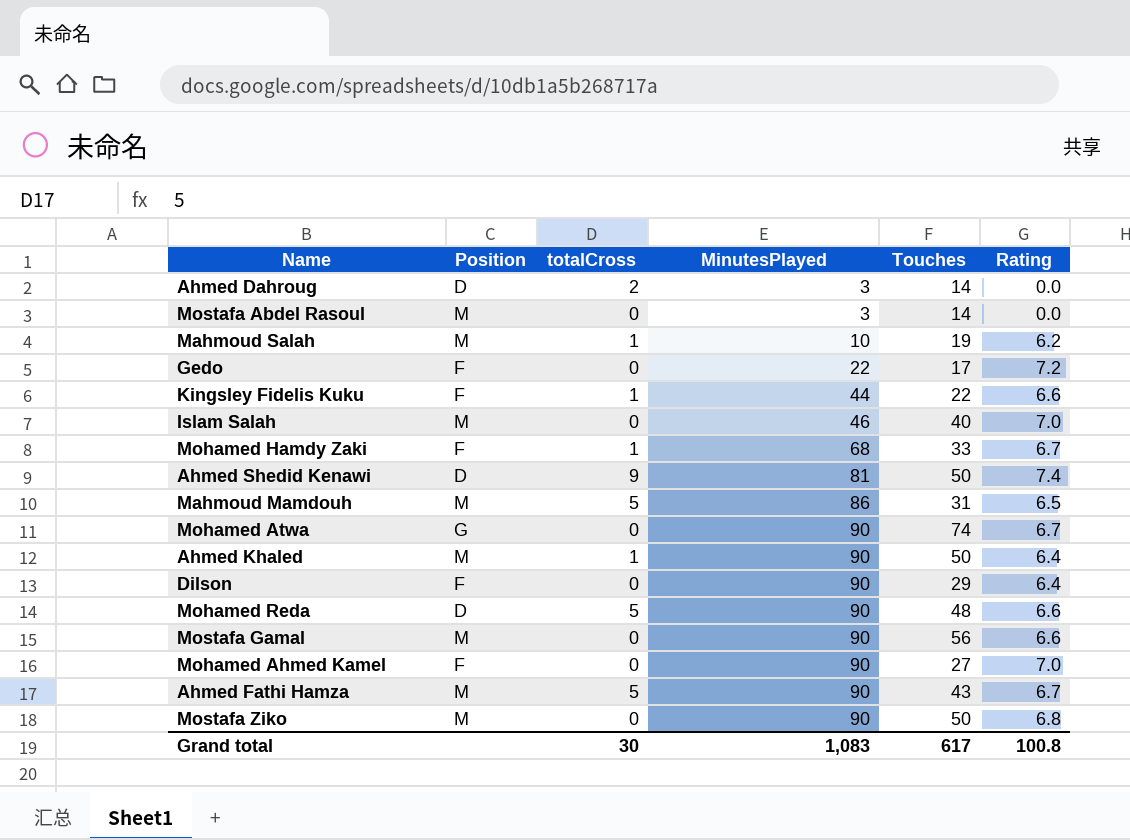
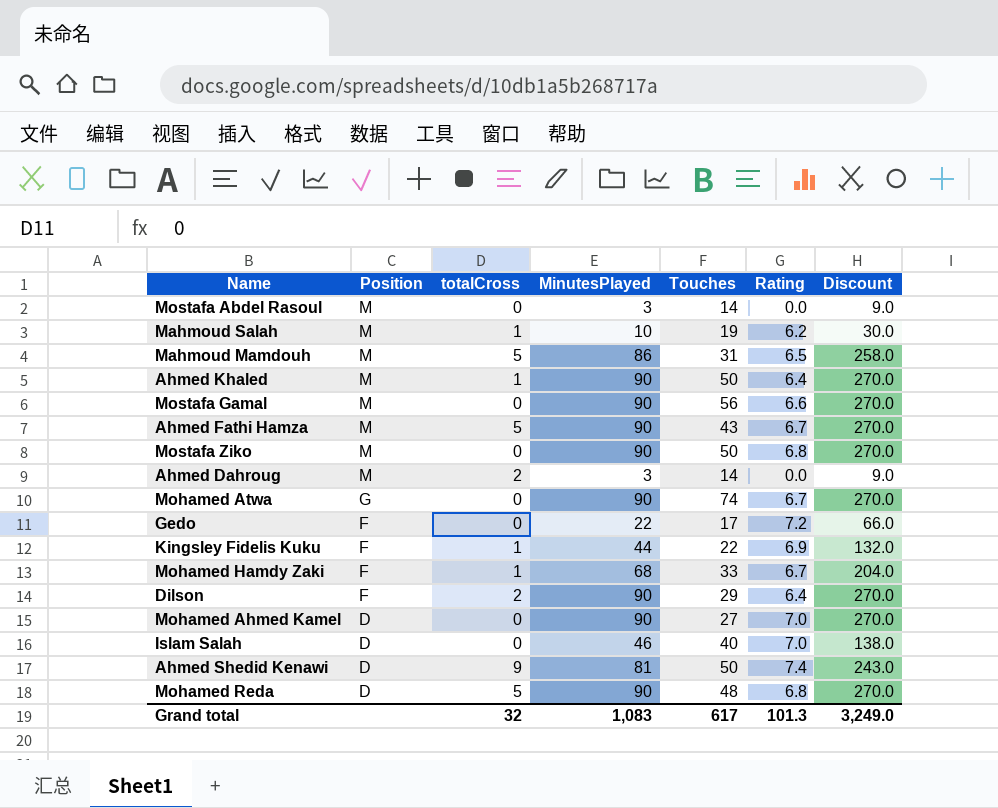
row order: MinutesPlayed ascending -> Position descending
column Discount | formula: none -> [MinutesPlayed] * 3
Ahmed Dahroug | Position: D -> M
Kingsley Fidelis Kuku | Rating: 6.6 -> 6.9
Dilson | totalCross: 0 -> 2
Mohamed Ahmed Kamel | Position: F -> D
Islam Salah | Position: M -> D
Mohamed Reda | Rating: 6.6 -> 6.8
Grand total | totalCross: 30 -> 32
Grand total | Rating: 100.8 -> 101.3

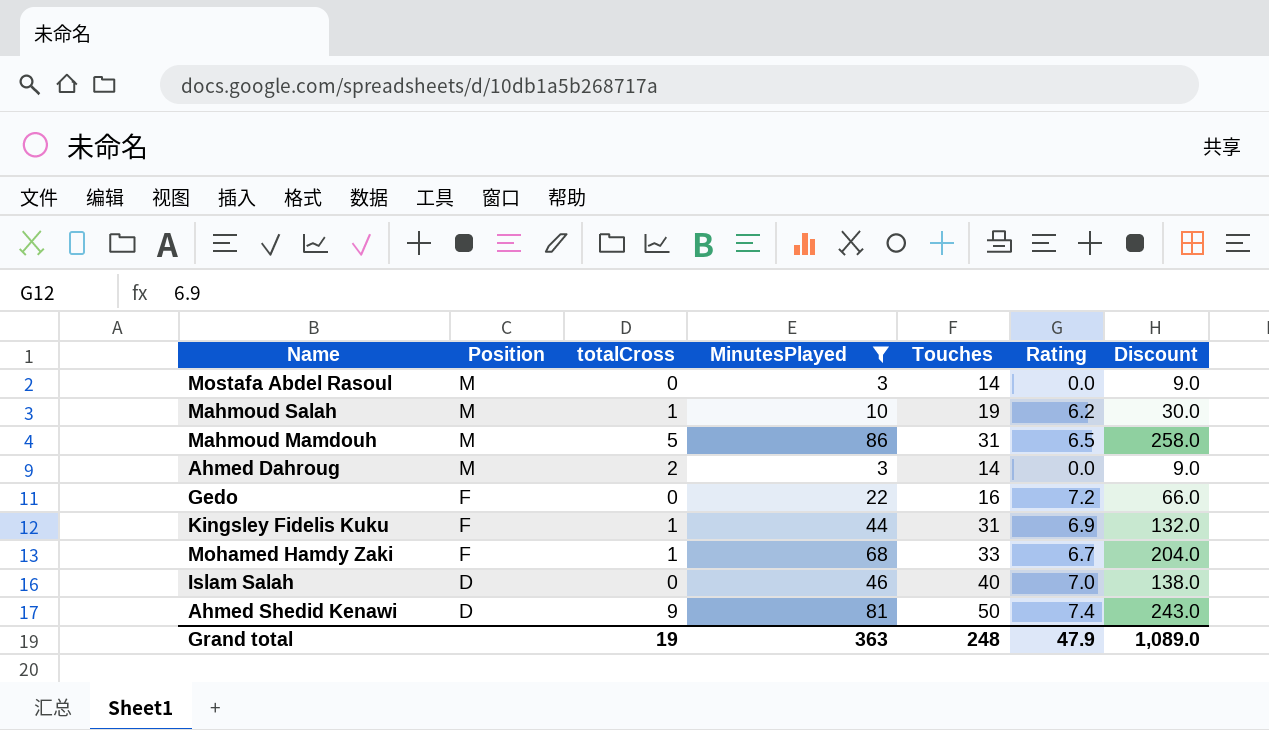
filter: none -> MinutesPlayed != 90
Gedo | Touches: 17 -> 16
Kingsley Fidelis Kuku | Touches: 22 -> 31
Grand total | totalCross: 32 -> 19
Grand total | MinutesPlayed: 1,083 -> 363
Grand total | Touches: 617 -> 248
Grand total | Rating: 101.3 -> 47.9
Grand total | Discount: 3,249.0 -> 1,089.0

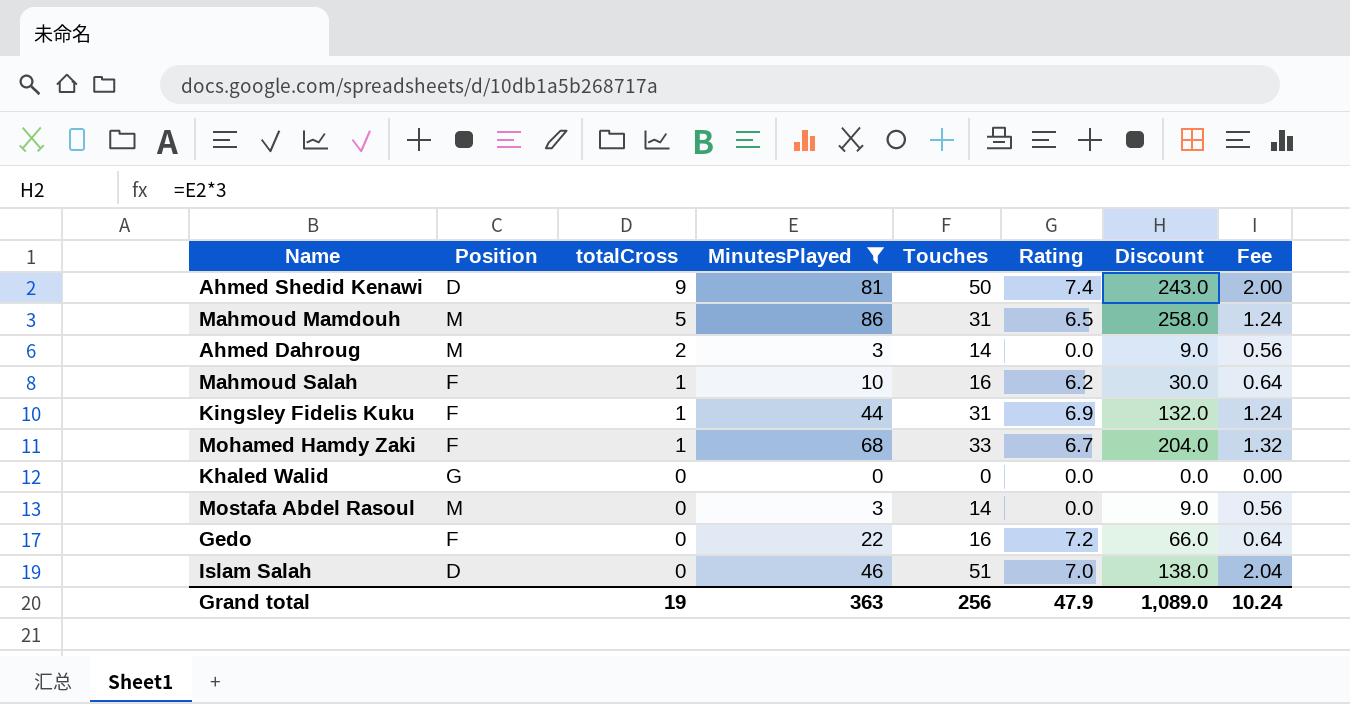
row order: Position descending -> totalCross descending
column Fee | formula: none -> [Touches] * 0.04
Mahmoud Salah | Position: M -> F
Mahmoud Salah | Touches: 19 -> 16
row Khaled Walid: none -> G | 0 | 0 | 0 | 0.0 | 0.0 | 0.00
Islam Salah | Touches: 40 -> 51
Grand total | Touches: 248 -> 256

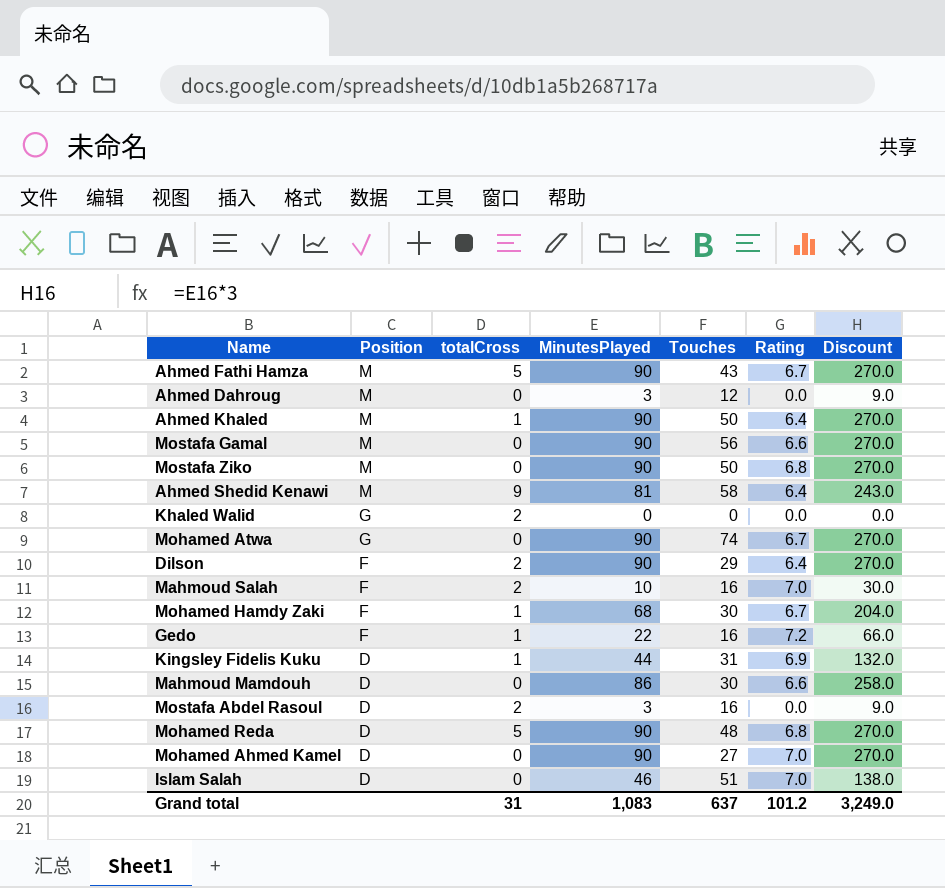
filter: MinutesPlayed != 90 -> none
row order: totalCross descending -> Position descending
column Fee | formula: [Touches] * 0.04 -> none
Ahmed Dahroug | totalCross: 2 -> 0
Ahmed Dahroug | Touches: 14 -> 12
Ahmed Shedid Kenawi | Position: D -> M
Ahmed Shedid Kenawi | Touches: 50 -> 58
Ahmed Shedid Kenawi | Rating: 7.4 -> 6.4
Khaled Walid | totalCross: 0 -> 2
Mahmoud Salah | totalCross: 1 -> 2
Mahmoud Salah | Rating: 6.2 -> 7.0
Mohamed Hamdy Zaki | Touches: 33 -> 30
Gedo | totalCross: 0 -> 1
Kingsley Fidelis Kuku | Position: F -> D
Mahmoud Mamdouh | Position: M -> D
Mahmoud Mamdouh | totalCross: 5 -> 0
Mahmoud Mamdouh | Touches: 31 -> 30
Mahmoud Mamdouh | Rating: 6.5 -> 6.6
Mostafa Abdel Rasoul | Position: M -> D
Mostafa Abdel Rasoul | totalCross: 0 -> 2
Mostafa Abdel Rasoul | Touches: 14 -> 16
Grand total | totalCross: 19 -> 31
Grand total | MinutesPlayed: 363 -> 1,083
Grand total | Touches: 256 -> 637
Grand total | Rating: 47.9 -> 101.2
Grand total | Discount: 1,089.0 -> 3,249.0

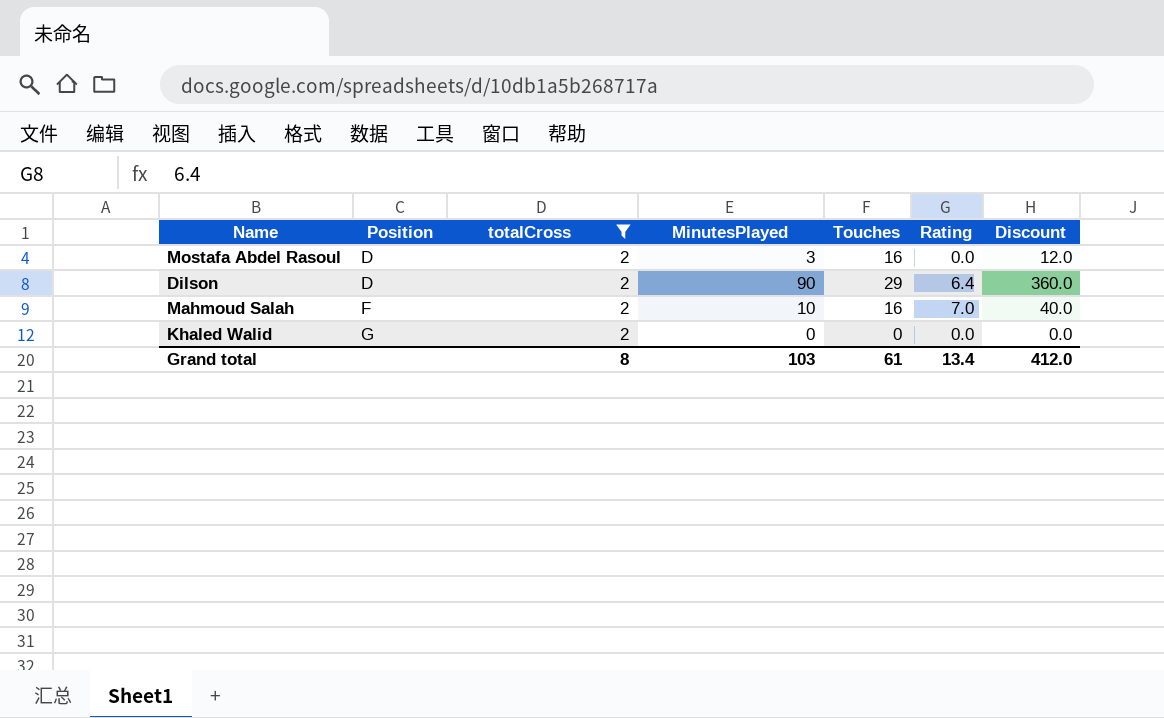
filter: none -> totalCross = 2
row order: Position descending -> Position ascending
column Discount | formula: [MinutesPlayed] * 3 -> [MinutesPlayed] * 4
Dilson | Position: F -> D
Grand total | totalCross: 31 -> 8
Grand total | MinutesPlayed: 1,083 -> 103
Grand total | Touches: 637 -> 61
Grand total | Rating: 101.2 -> 13.4
Grand total | Discount: 3,249.0 -> 412.0

